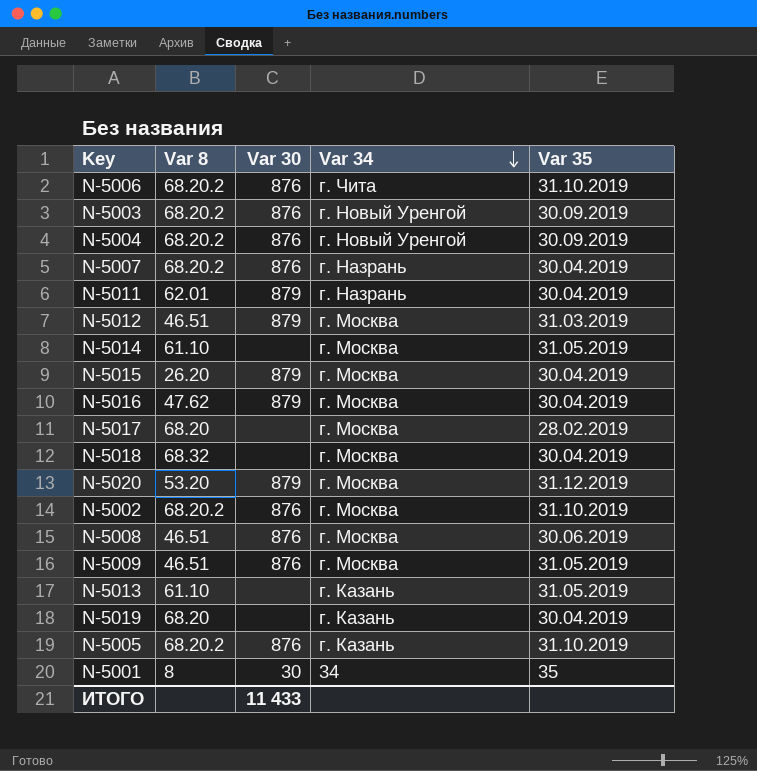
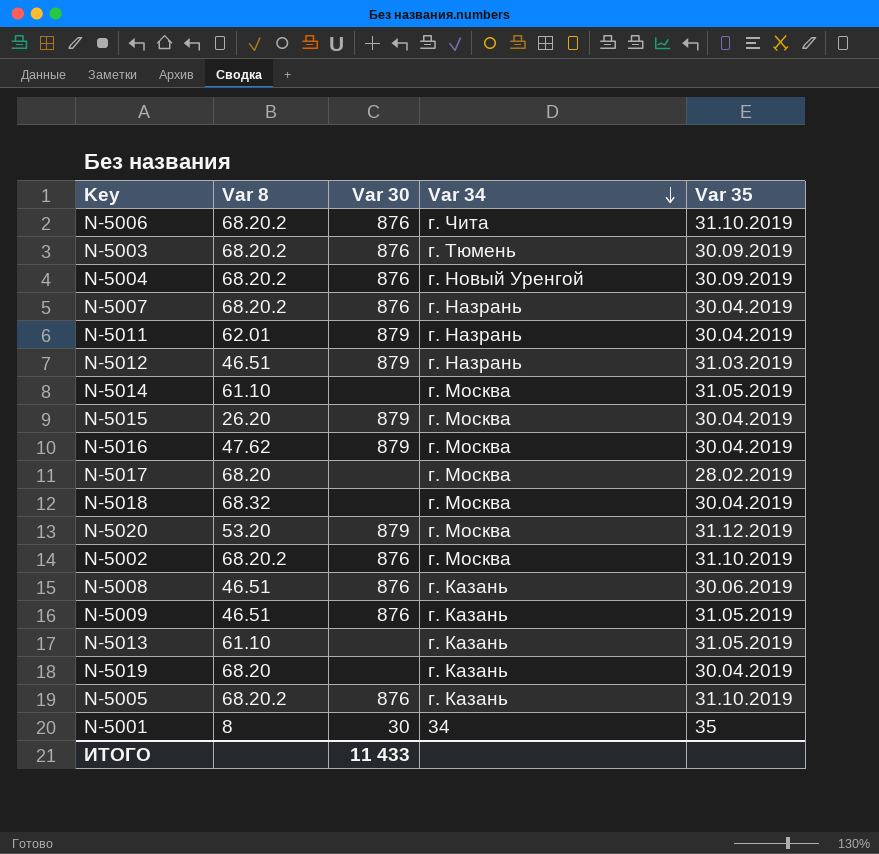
N-5003 | Var 34: г. Новый Уренгой -> г. Тюмень
N-5012 | Var 34: г. Москва -> г. Назрань
N-5008 | Var 34: г. Москва -> г. Казань
N-5009 | Var 34: г. Москва -> г. Казань

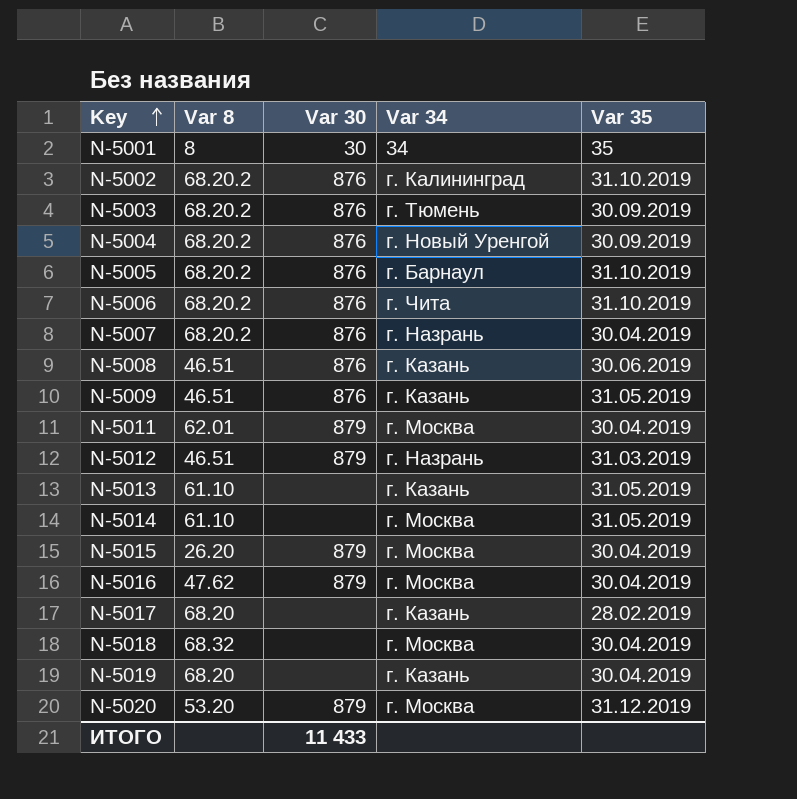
row order: Var 34 descending -> Key ascending
N-5002 | Var 34: г. Москва -> г. Калининград
N-5005 | Var 34: г. Казань -> г. Барнаул
N-5011 | Var 34: г. Назрань -> г. Москва
N-5017 | Var 34: г. Москва -> г. Казань

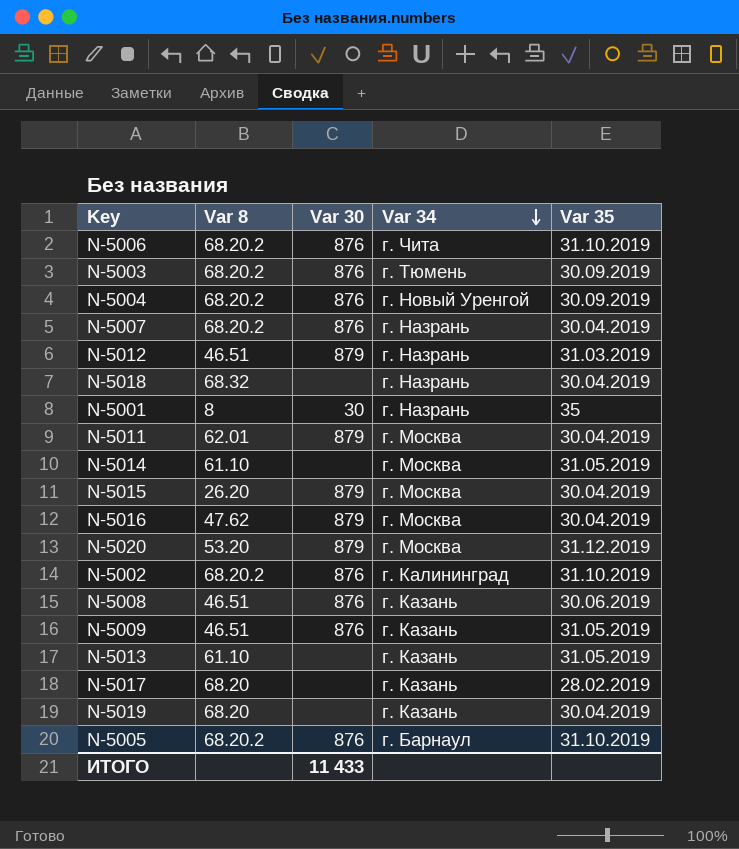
row order: Key ascending -> Var 34 descending
N-5018 | Var 34: г. Москва -> г. Назрань
N-5001 | Var 34: 34 -> г. Назрань

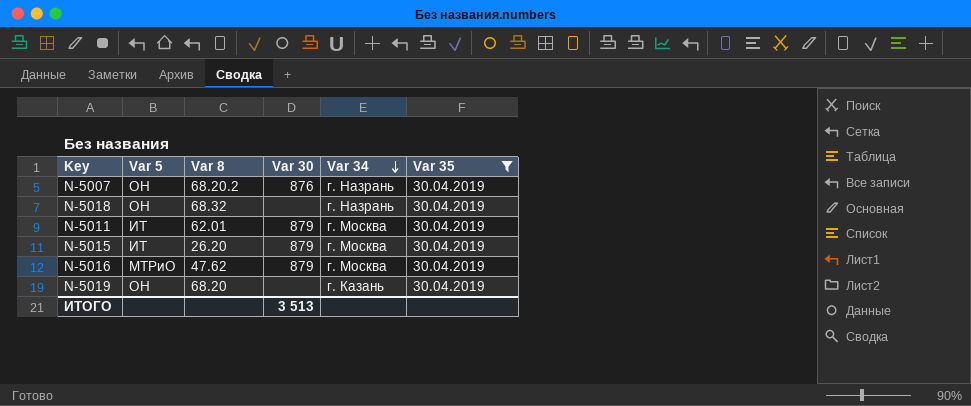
filter: none -> Var 35 = 30.04.2019
column Var 5 | position: none -> 2
ИТОГО | Var 30: 11 433 -> 3 513

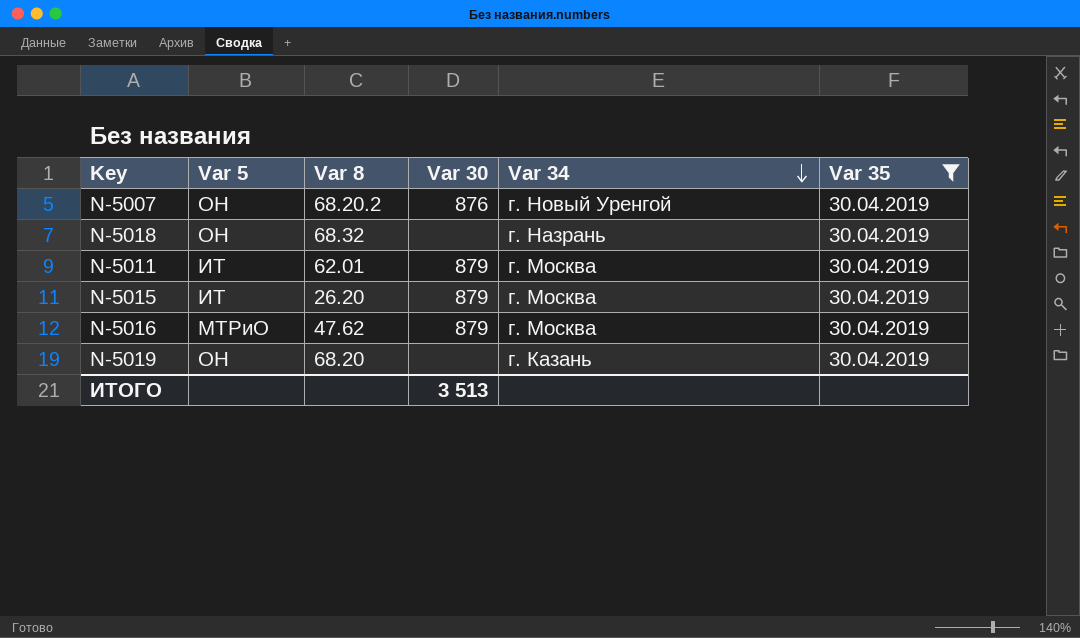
N-5007 | Var 34: г. Назрань -> г. Новый Уренгой

